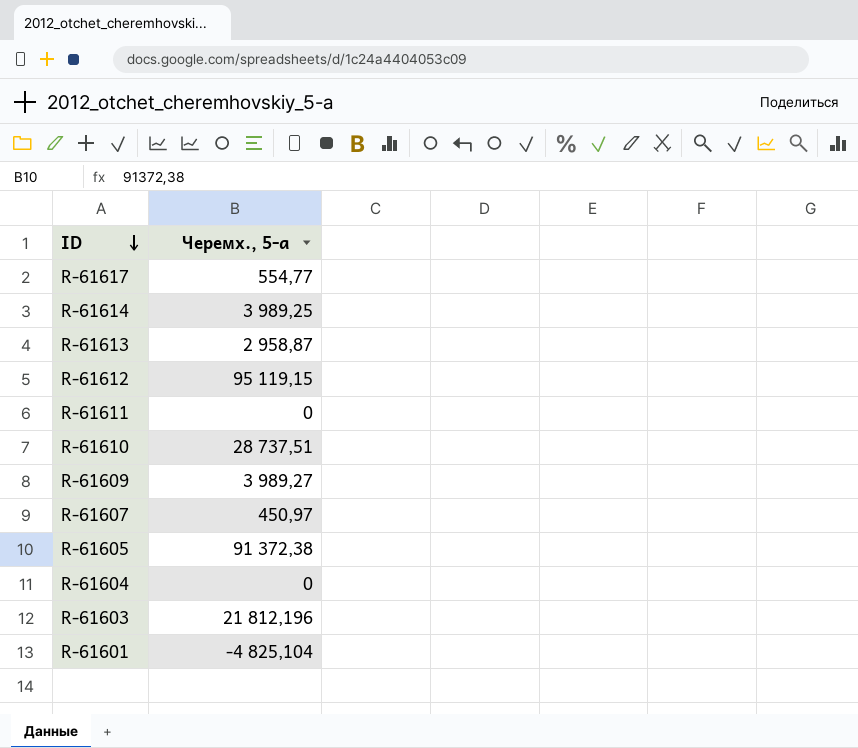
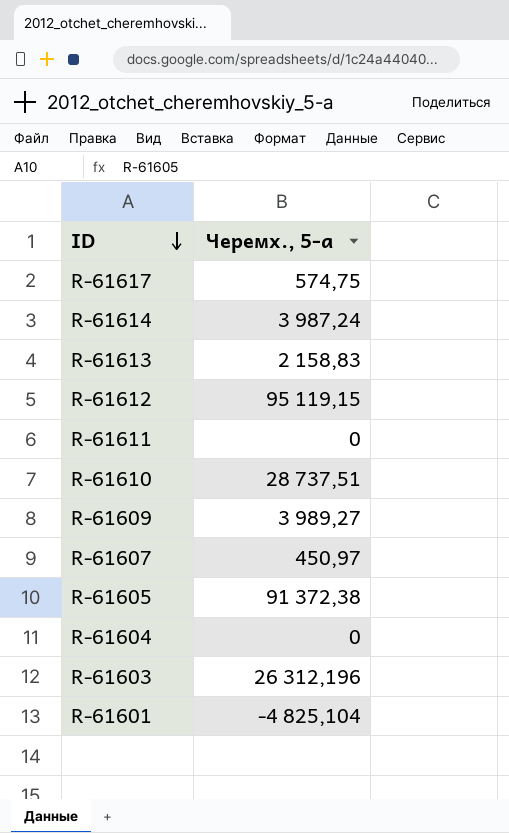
R-61617 | Черемх., 5-а: 554,77 -> 574,75
R-61614 | Черемх., 5-а: 3 989,25 -> 3 987,24
R-61613 | Черемх., 5-а: 2 958,87 -> 2 158,83
R-61603 | Черемх., 5-а: 21 812,196 -> 26 312,196

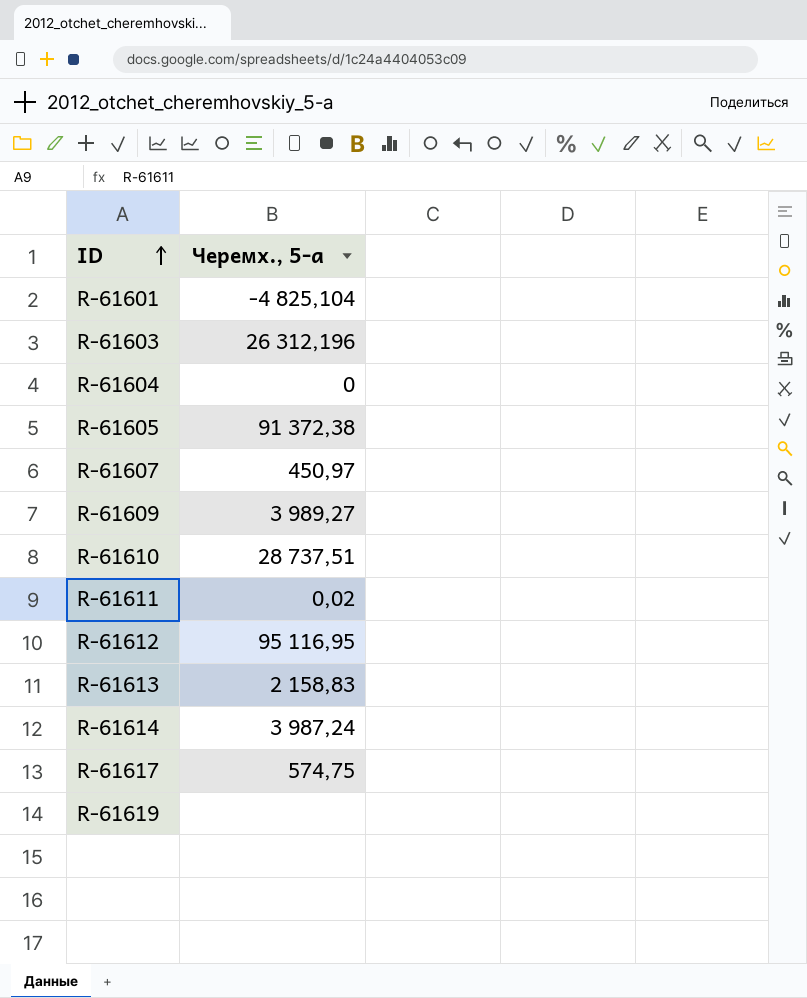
row order: ID descending -> ID ascending
R-61611 | Черемх., 5-а: 0 -> 0,02
R-61612 | Черемх., 5-а: 95 119,15 -> 95 116,95
row R-61619: none -> none

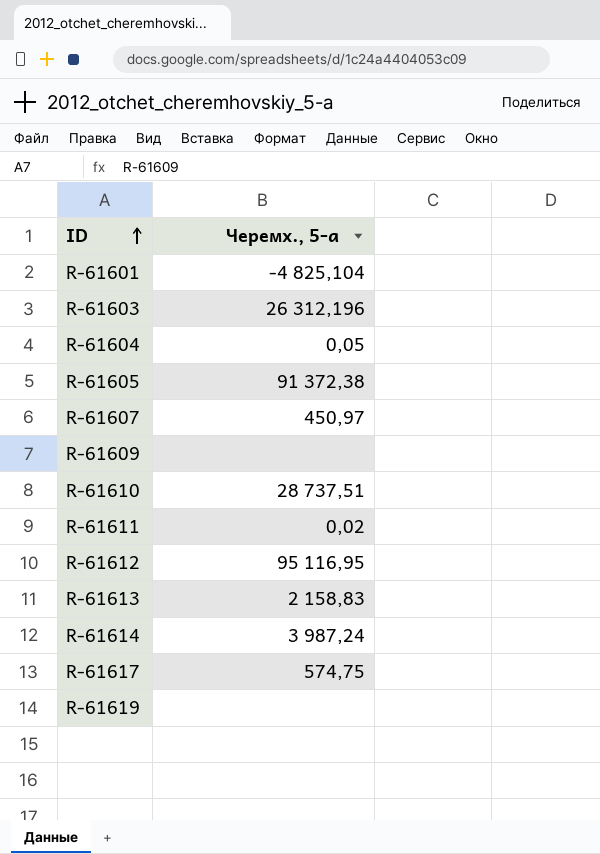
R-61604 | Черемх., 5-а: 0 -> 0,05
R-61609 | Черемх., 5-а: 3 989,27 -> none

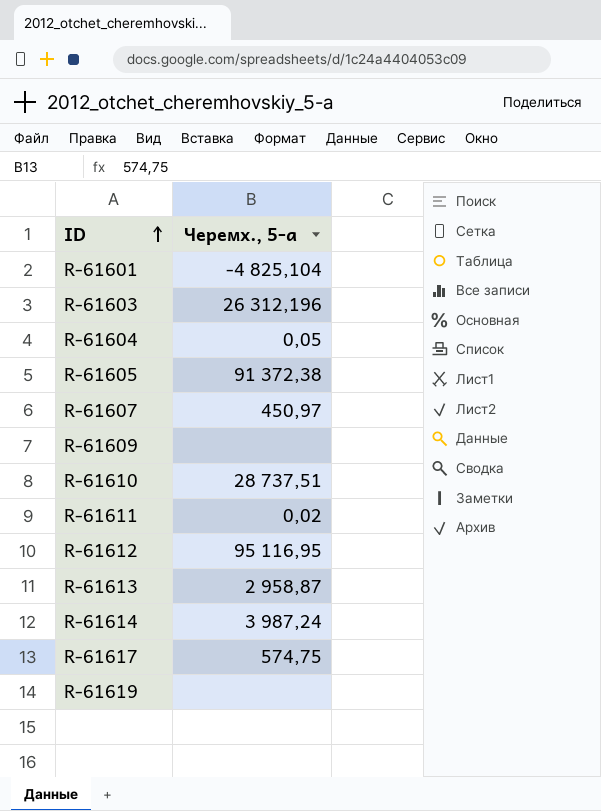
R-61613 | Черемх., 5-а: 2 158,83 -> 2 958,87

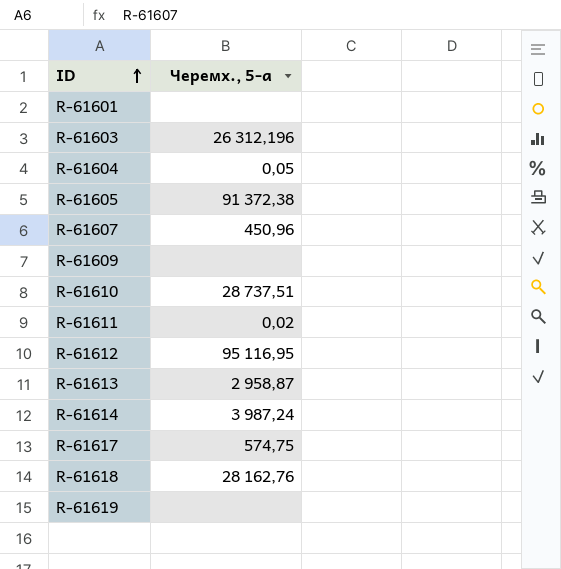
R-61601 | Черемх., 5-а: -4 825,104 -> none
R-61607 | Черемх., 5-а: 450,97 -> 450,96
row R-61618: none -> 28 162,76

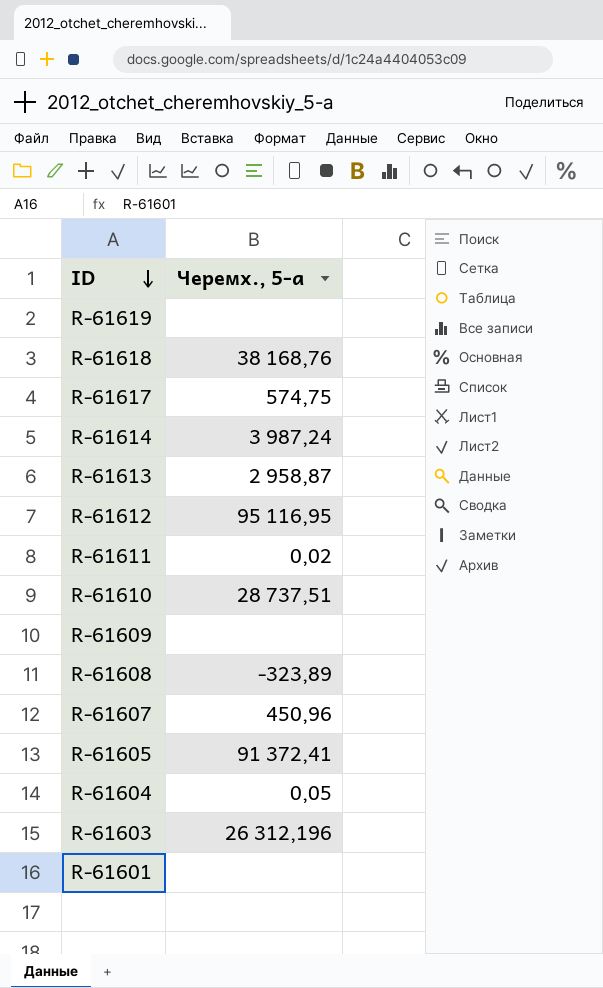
row order: ID ascending -> ID descending
R-61618 | Черемх., 5-а: 28 162,76 -> 38 168,76
row R-61608: none -> -323,89
R-61605 | Черемх., 5-а: 91 372,38 -> 91 372,41

